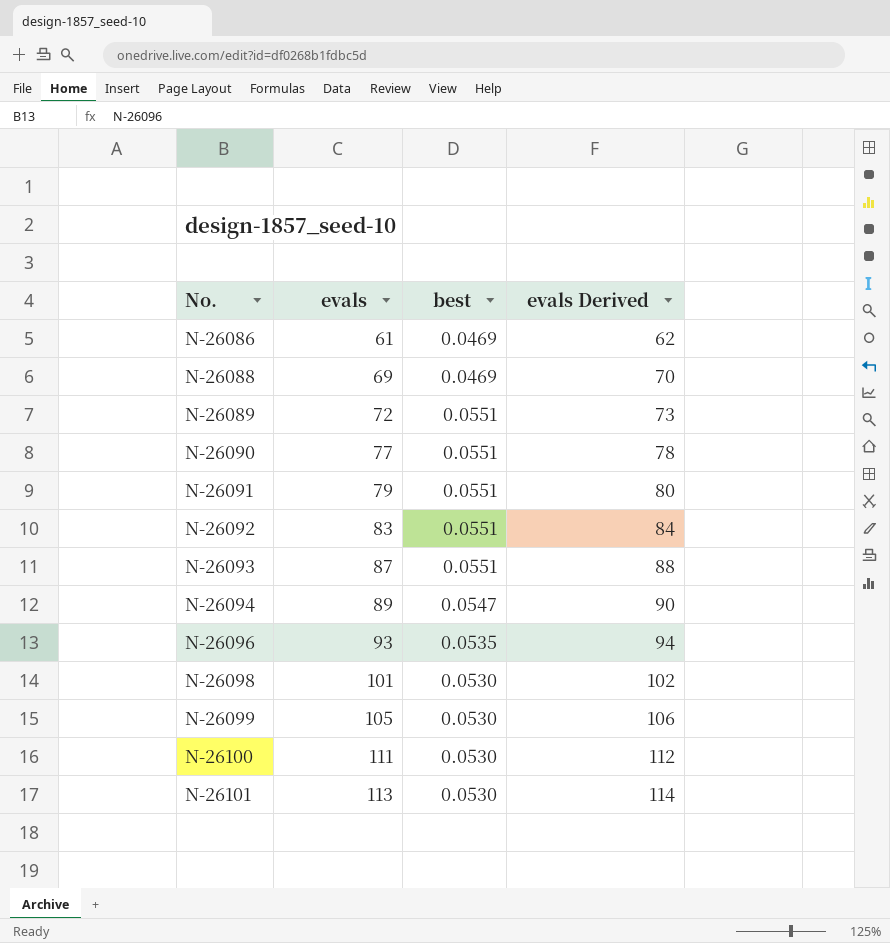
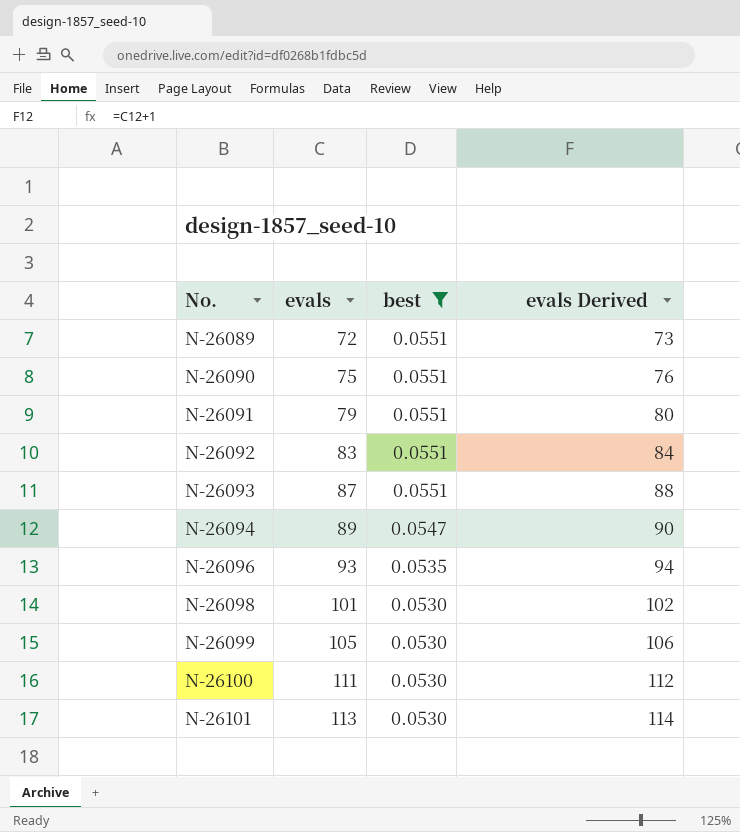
filter: none -> best != 0.0469
N-26090 | evals: 77 -> 75
N-26090 | evals Derived: 78 -> 76

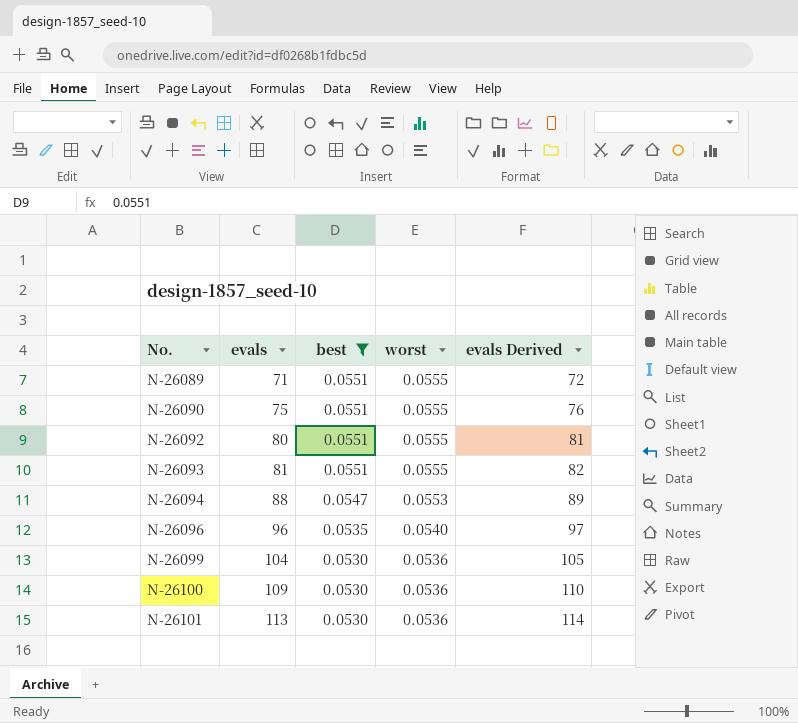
column worst | position: none -> 4
row N-26091: 79 | 0.0551 | 80 -> none
row N-26098: 101 | 0.0530 | 102 -> none
N-26089 | evals: 72 -> 71
N-26089 | evals Derived: 73 -> 72
N-26092 | evals: 83 -> 80
N-26092 | evals Derived: 84 -> 81
N-26093 | evals: 87 -> 81
N-26093 | evals Derived: 88 -> 82
N-26094 | evals: 89 -> 88
N-26094 | evals Derived: 90 -> 89
N-26096 | evals: 93 -> 96
N-26096 | evals Derived: 94 -> 97
N-26099 | evals: 105 -> 104
N-26099 | evals Derived: 106 -> 105
N-26100 | evals: 111 -> 109
N-26100 | evals Derived: 112 -> 110

